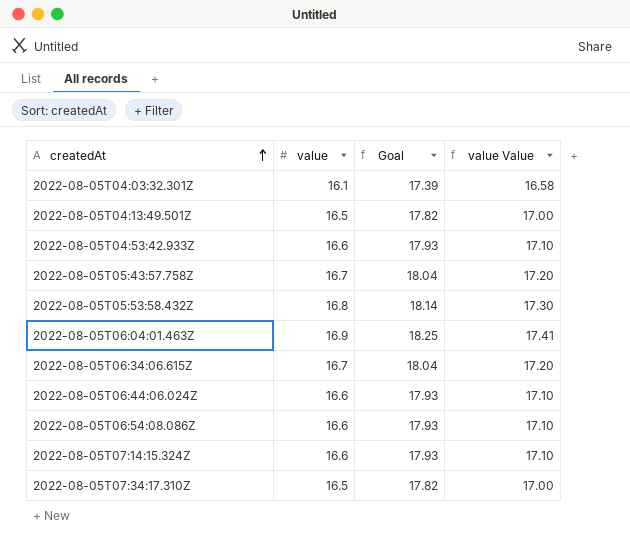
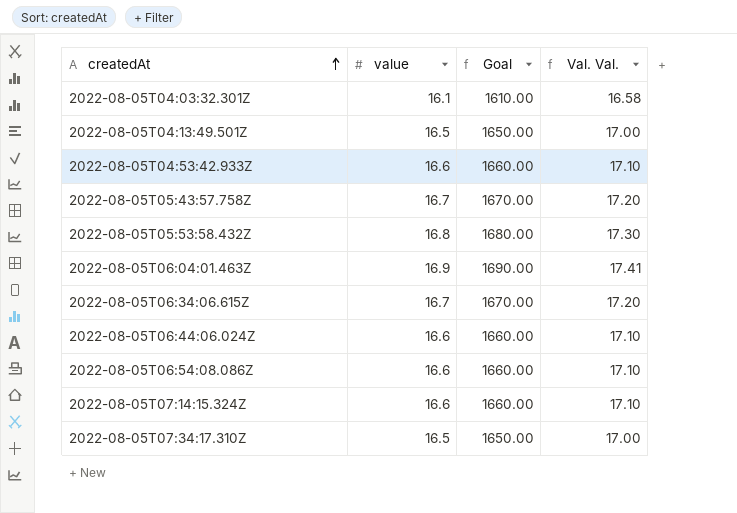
column Goal | formula: [value] * 1.08 -> [value] * 100
column name: value Value -> Val. Val.

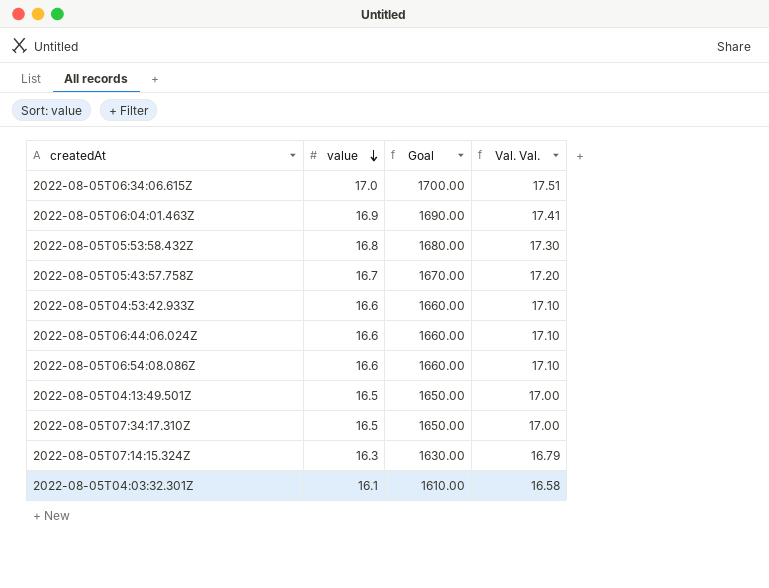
row order: createdAt ascending -> value descending
2022-08-05T06:34:06.615Z | value: 16.7 -> 17.0
2022-08-05T06:34:06.615Z | Goal: 1670.00 -> 1700.00
2022-08-05T06:34:06.615Z | Val. Val.: 17.20 -> 17.51
2022-08-05T07:14:15.324Z | value: 16.6 -> 16.3
2022-08-05T07:14:15.324Z | Goal: 1660.00 -> 1630.00
2022-08-05T07:14:15.324Z | Val. Val.: 17.10 -> 16.79

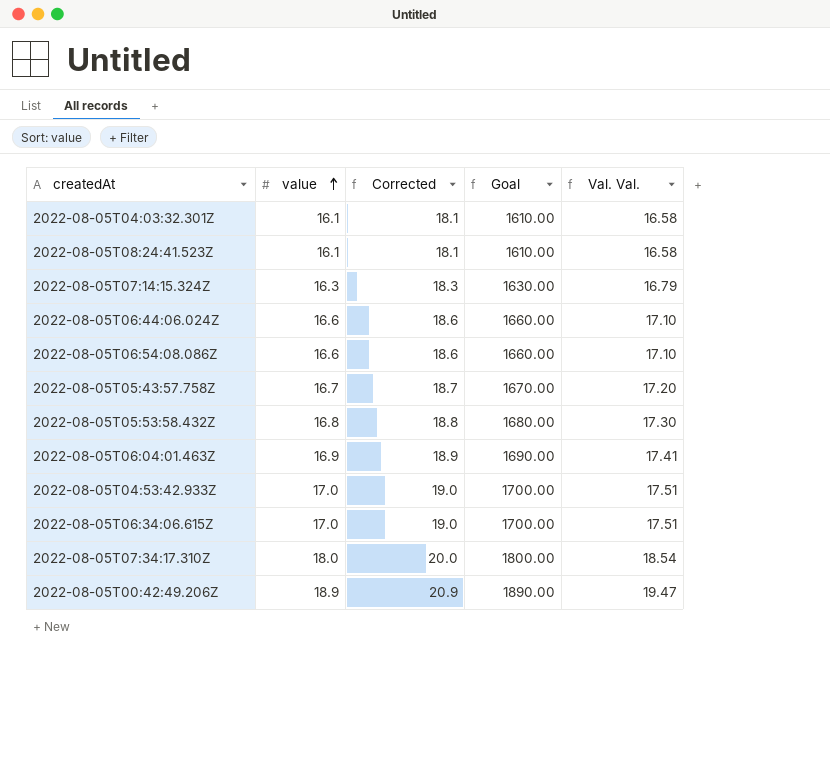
row order: value descending -> value ascending
column Corrected | formula: none -> [value] + 2
row 2022-08-05T04:13:49.501Z: 16.5 | 1650.00 | 17.00 -> none
row 2022-08-05T08:24:41.523Z: none -> 16.1 | 18.1 | 1610.00 | 16.58
2022-08-05T04:53:42.933Z | value: 16.6 -> 17.0
2022-08-05T04:53:42.933Z | Goal: 1660.00 -> 1700.00
2022-08-05T04:53:42.933Z | Val. Val.: 17.10 -> 17.51
2022-08-05T07:34:17.310Z | value: 16.5 -> 18.0
2022-08-05T07:34:17.310Z | Goal: 1650.00 -> 1800.00
2022-08-05T07:34:17.310Z | Val. Val.: 17.00 -> 18.54
row 2022-08-05T00:42:49.206Z: none -> 18.9 | 20.9 | 1890.00 | 19.47

